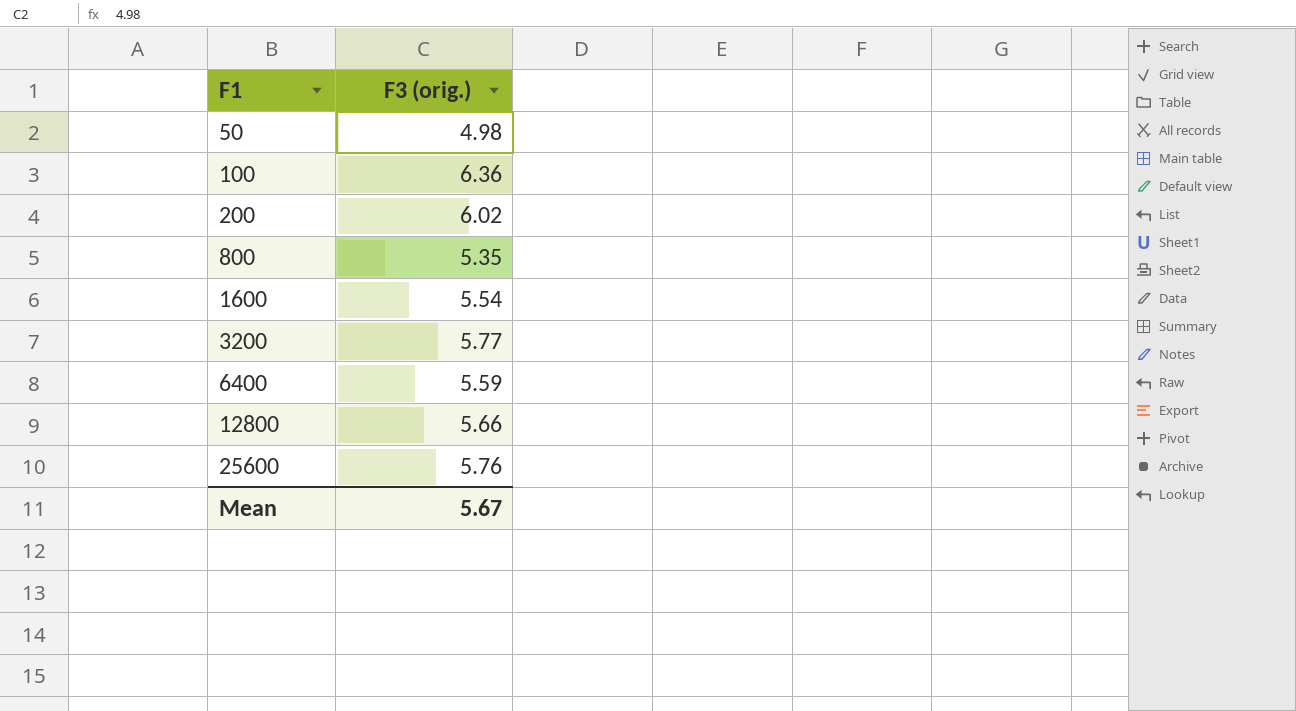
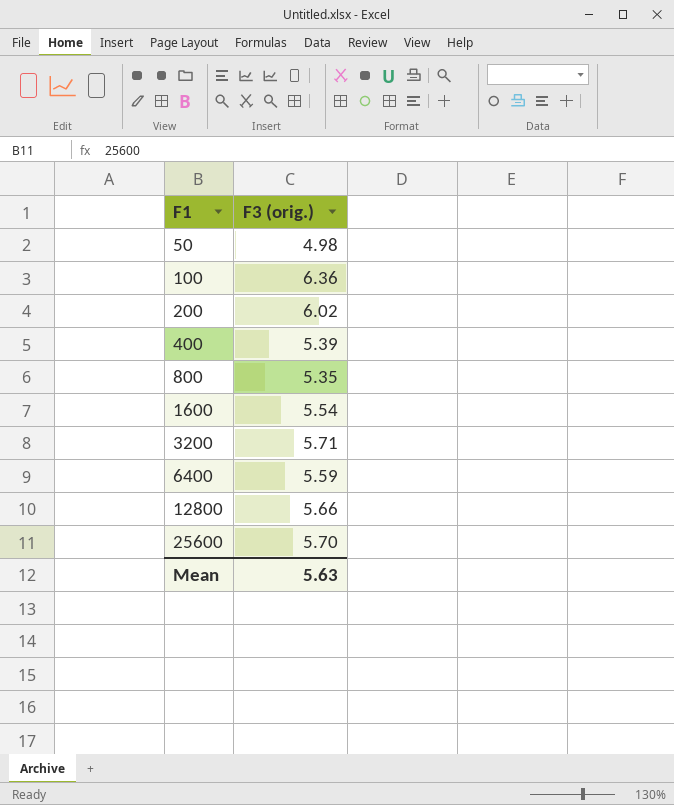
row 400: none -> 5.39
3200 | F3 (orig.): 5.77 -> 5.71
25600 | F3 (orig.): 5.76 -> 5.70
Mean | F3 (orig.): 5.67 -> 5.63

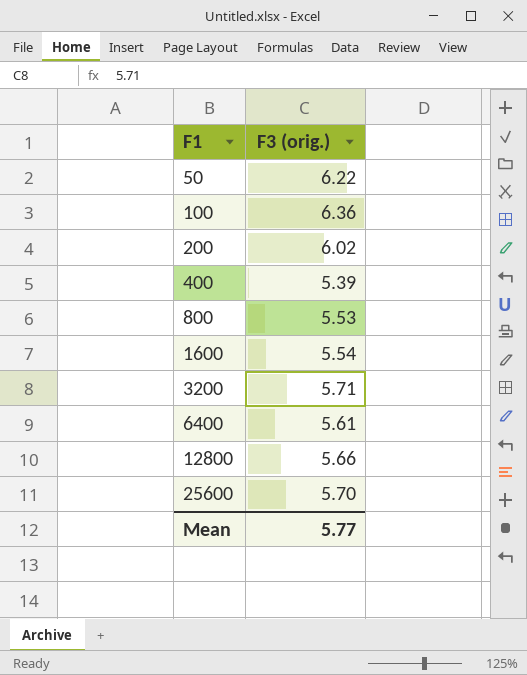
50 | F3 (orig.): 4.98 -> 6.22
800 | F3 (orig.): 5.35 -> 5.53
6400 | F3 (orig.): 5.59 -> 5.61
Mean | F3 (orig.): 5.63 -> 5.77

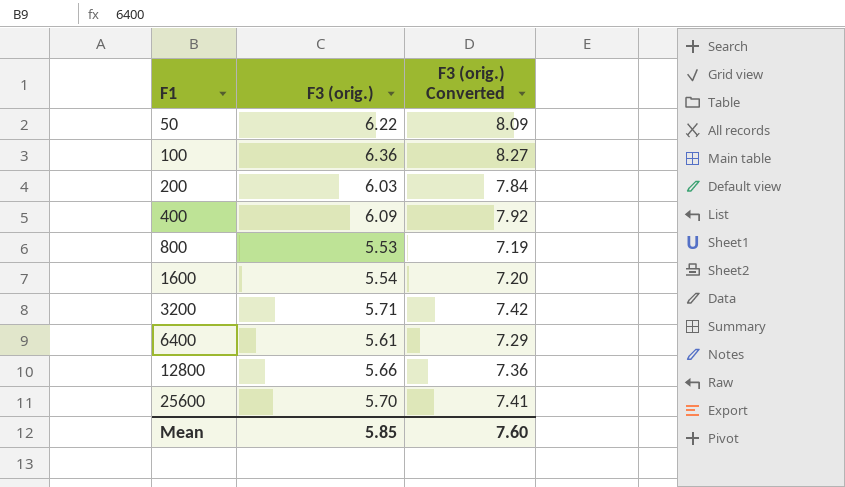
column F3 (orig.) Converted | formula: none -> [F3 (orig.)] * 1.3
200 | F3 (orig.): 6.02 -> 6.03
400 | F3 (orig.): 5.39 -> 6.09
Mean | F3 (orig.): 5.77 -> 5.85

